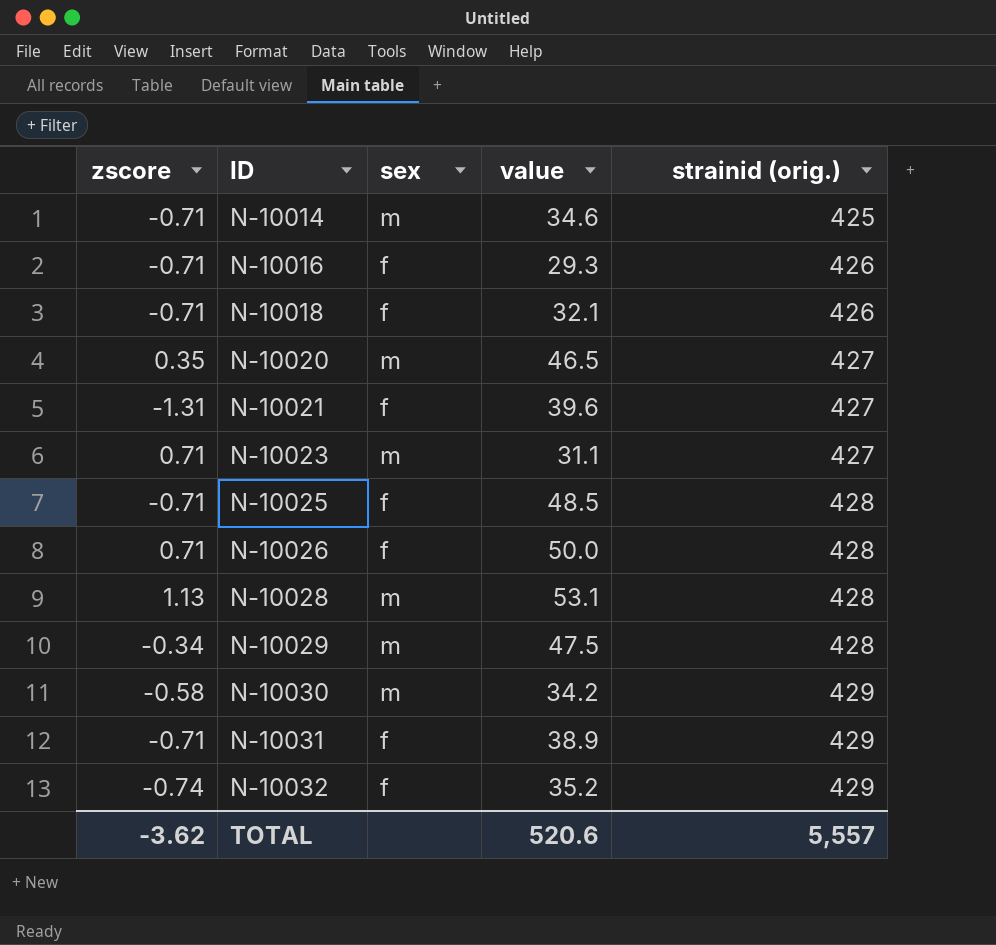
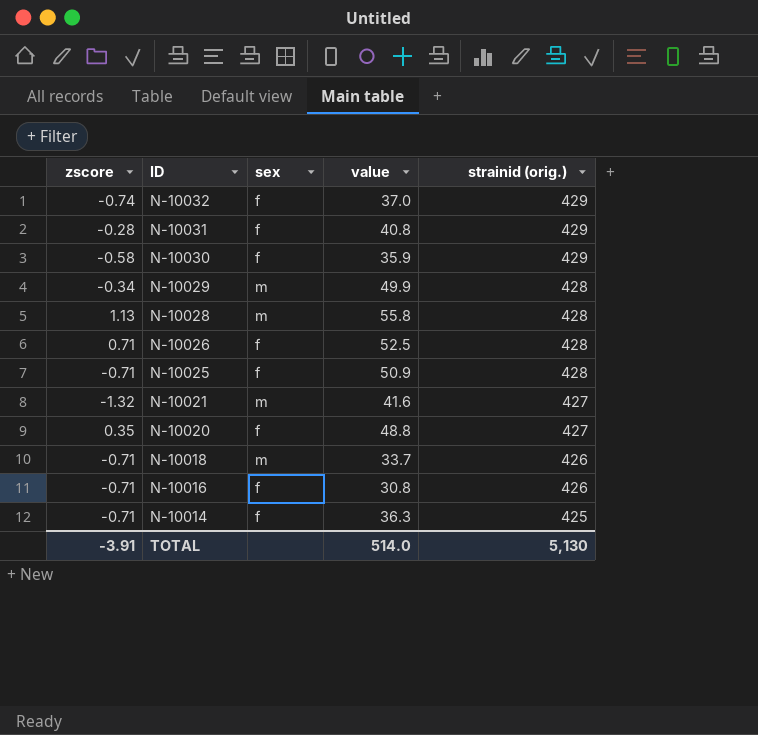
row order: ID ascending -> ID descending
row N-10023: 0.71 | m | 31.1 | 427 -> none
N-10032 | value: 35.2 -> 37.0
N-10031 | zscore: -0.71 -> -0.28
N-10031 | value: 38.9 -> 40.8
N-10030 | sex: m -> f
N-10030 | value: 34.2 -> 35.9
N-10029 | value: 47.5 -> 49.9
N-10028 | value: 53.1 -> 55.8
N-10026 | value: 50.0 -> 52.5
N-10025 | value: 48.5 -> 50.9
N-10021 | zscore: -1.31 -> -1.32
N-10021 | sex: f -> m
N-10021 | value: 39.6 -> 41.6
N-10020 | sex: m -> f
N-10020 | value: 46.5 -> 48.8
N-10018 | sex: f -> m
N-10018 | value: 32.1 -> 33.7
N-10016 | value: 29.3 -> 30.8
N-10014 | sex: m -> f
N-10014 | value: 34.6 -> 36.3
TOTAL | zscore: -3.62 -> -3.91
TOTAL | value: 520.6 -> 514.0
TOTAL | strainid (orig.): 5,557 -> 5,130

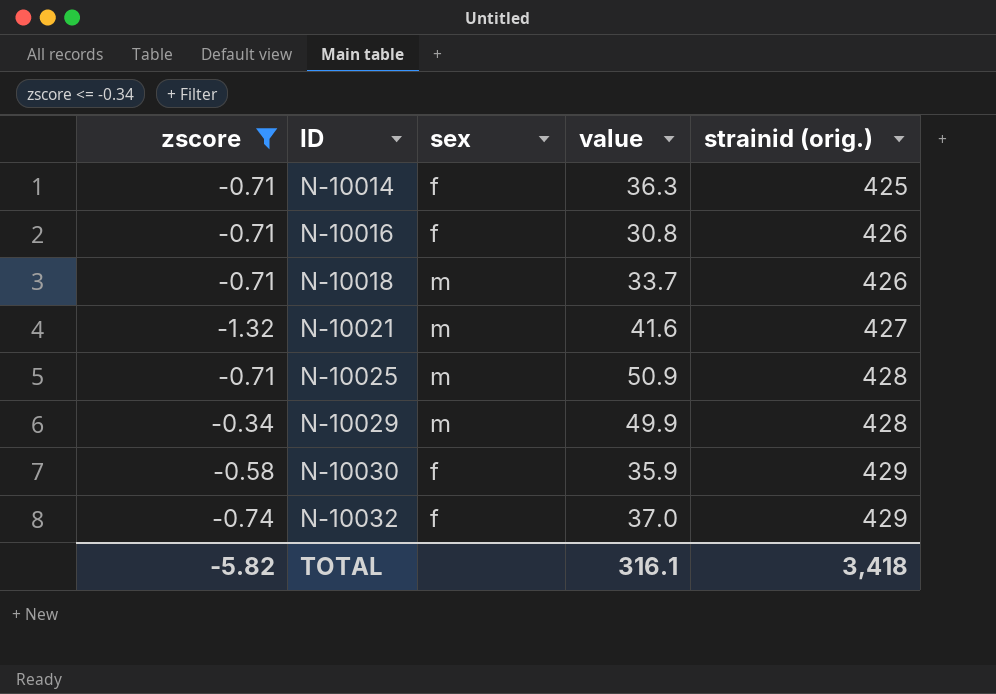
filter: none -> zscore <= -0.34
row order: ID descending -> ID ascending
N-10025 | sex: f -> m
TOTAL | zscore: -3.91 -> -5.82
TOTAL | value: 514.0 -> 316.1
TOTAL | strainid (orig.): 5,130 -> 3,418

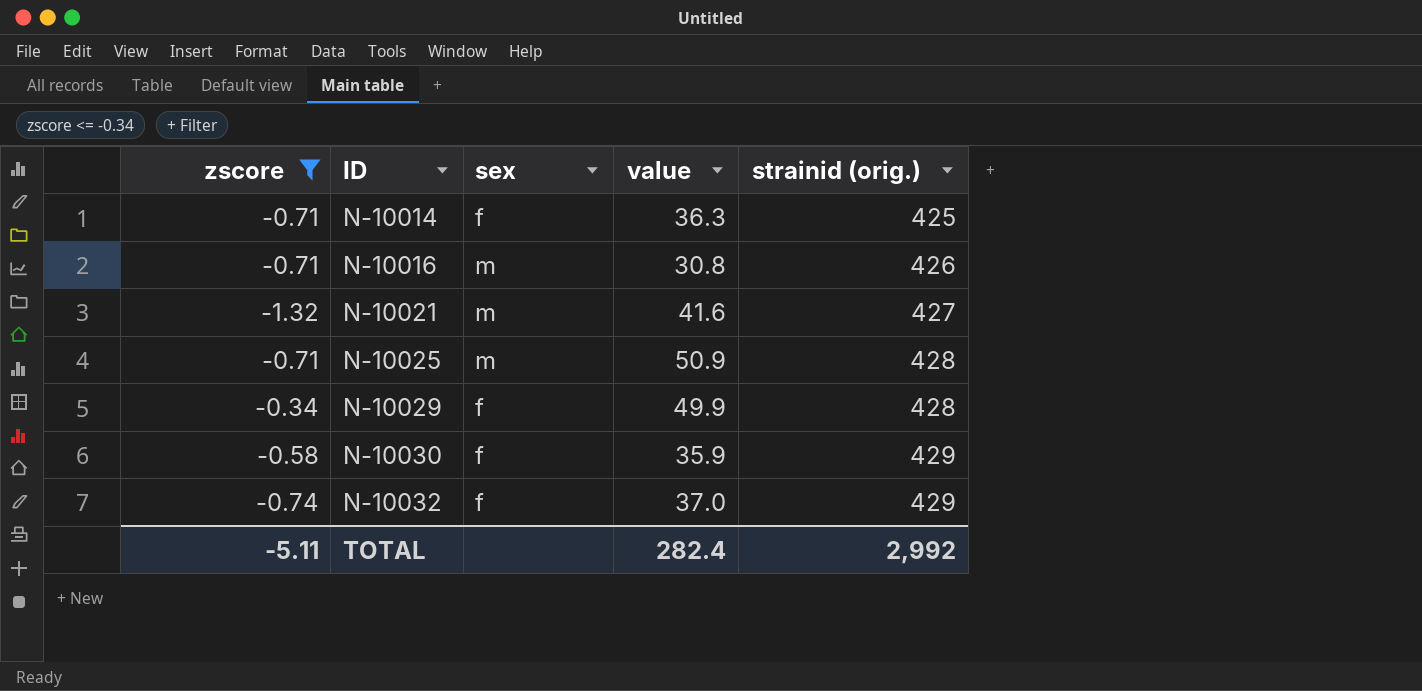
row N-10018: -0.71 | m | 33.7 | 426 -> none
N-10016 | sex: f -> m
N-10029 | sex: m -> f
TOTAL | zscore: -5.82 -> -5.11
TOTAL | value: 316.1 -> 282.4
TOTAL | strainid (orig.): 3,418 -> 2,992

